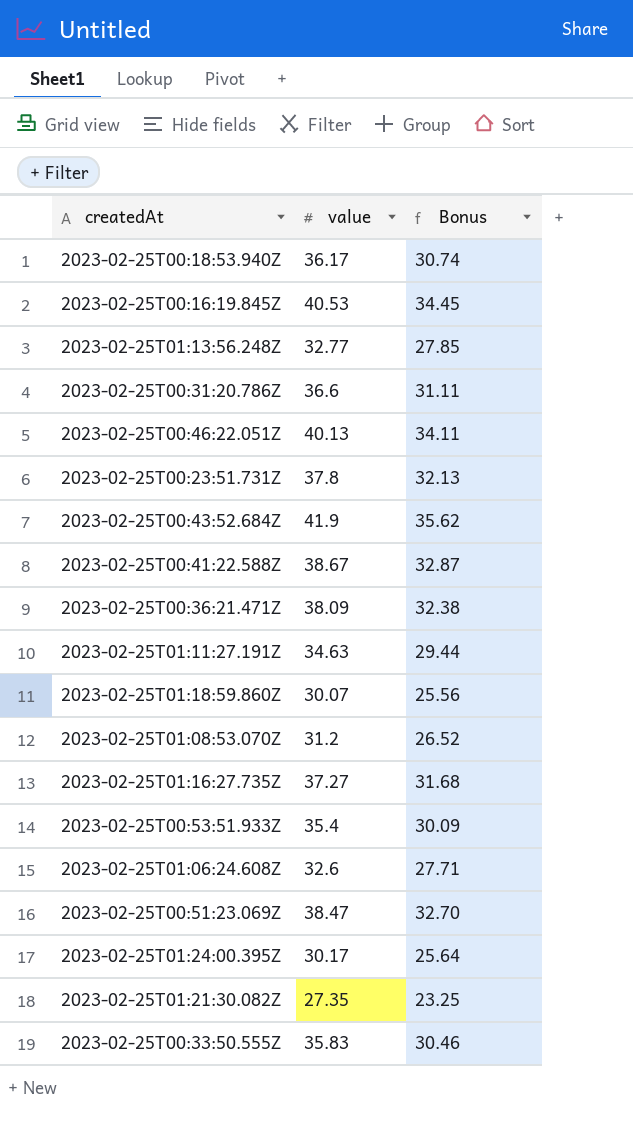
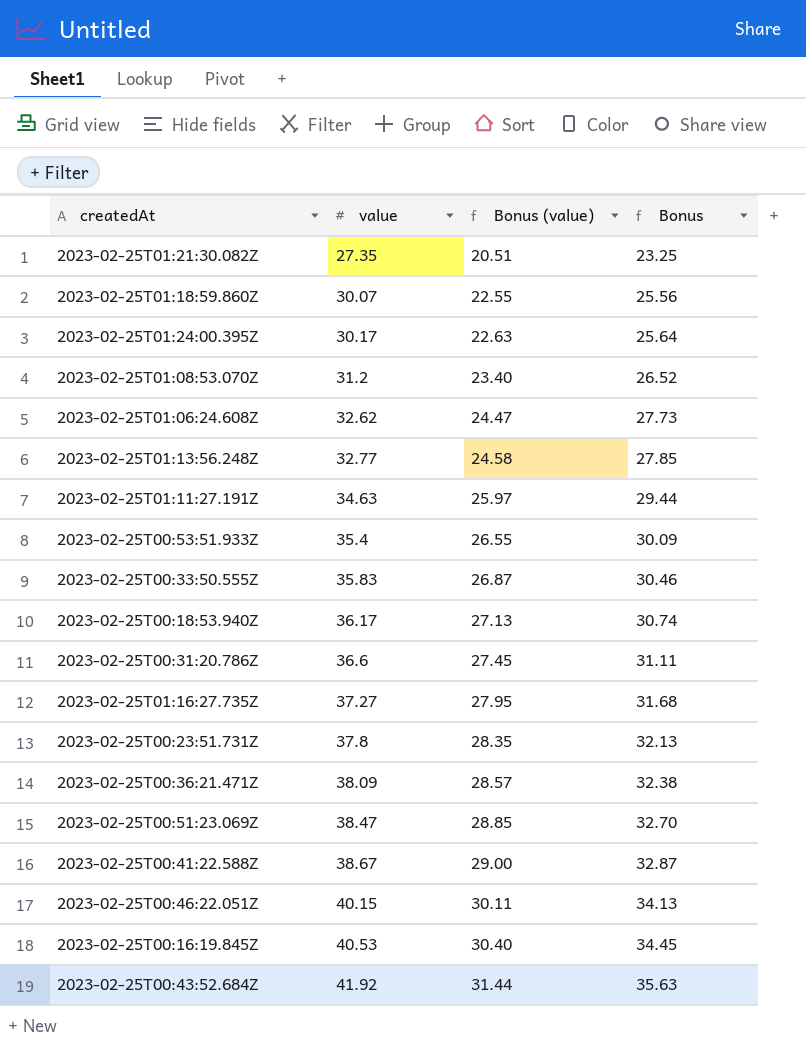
row order: none -> value ascending
column Bonus (value) | formula: none -> [value] * 0.75
2023-02-25T01:06:24.608Z | value: 32.6 -> 32.62
2023-02-25T01:06:24.608Z | Bonus: 27.71 -> 27.73
2023-02-25T00:46:22.051Z | value: 40.13 -> 40.15
2023-02-25T00:46:22.051Z | Bonus: 34.11 -> 34.13
2023-02-25T00:43:52.684Z | value: 41.9 -> 41.92
2023-02-25T00:43:52.684Z | Bonus: 35.62 -> 35.63

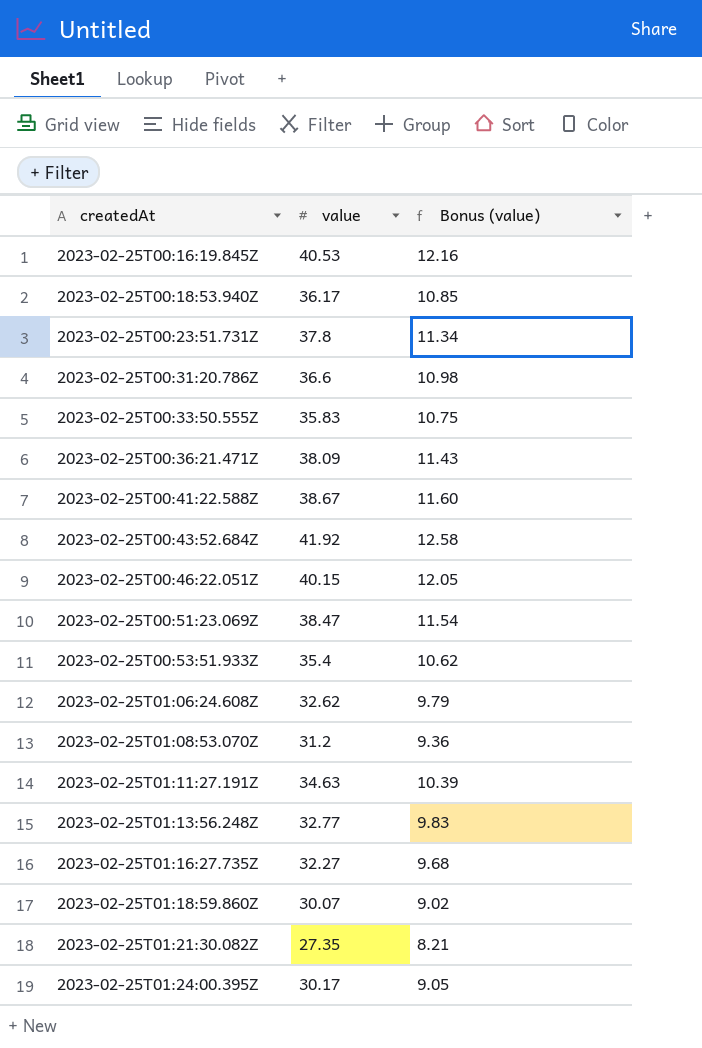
row order: value ascending -> createdAt ascending
column Bonus | formula: [value] * 0.85 -> none
column Bonus (value) | formula: [value] * 0.75 -> [value] * 0.3
2023-02-25T01:16:27.735Z | value: 37.27 -> 32.27

